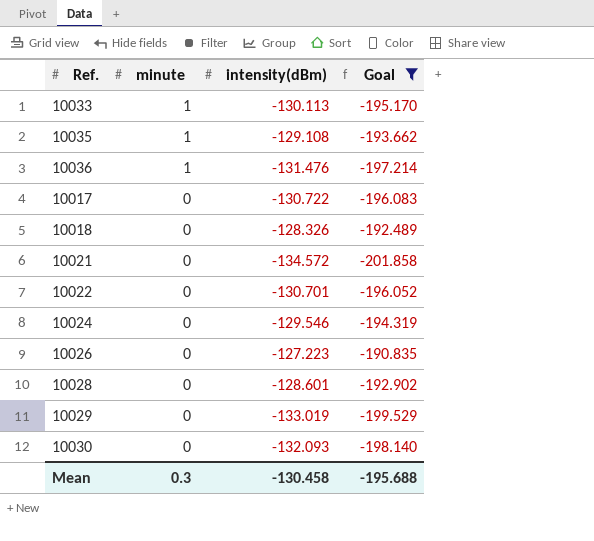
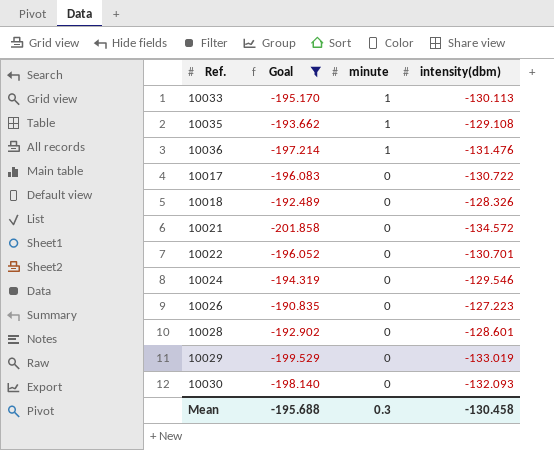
column Goal | position: 4 -> 2
column name: intensity(dBm) -> intensity(dbm)

